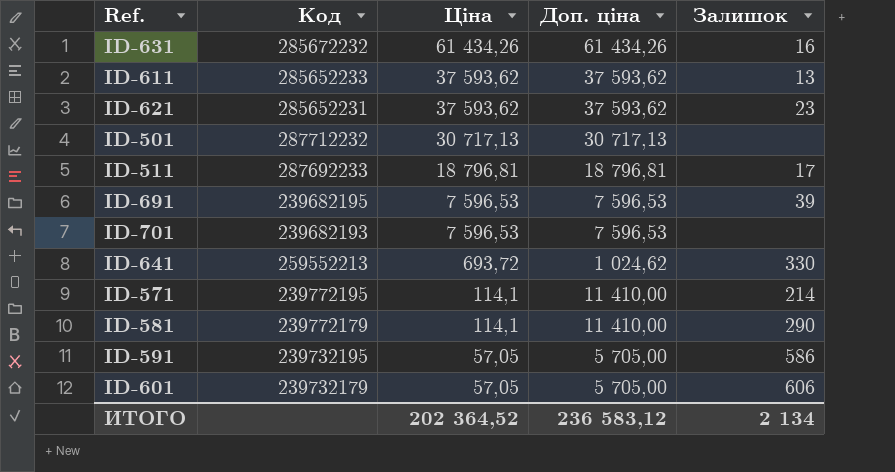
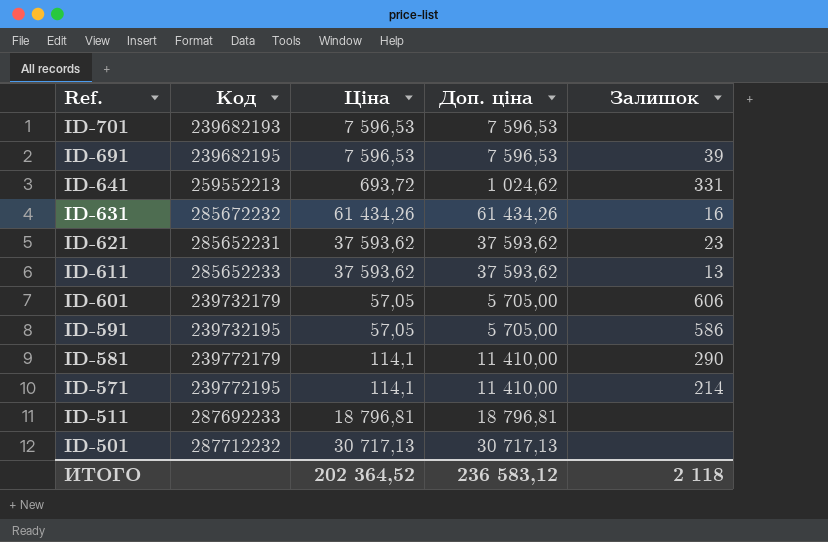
row order: Ціна descending -> Ref. descending
ID-641 | Залишок: 330 -> 331
ID-511 | Залишок: 17 -> none
ИТОГО | Залишок: 2 134 -> 2 118

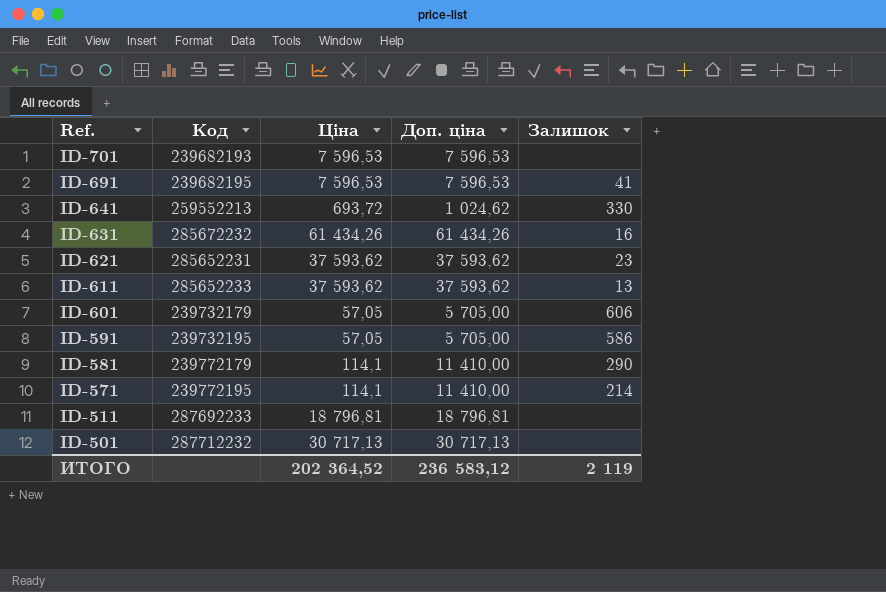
ID-691 | Залишок: 39 -> 41
ID-641 | Залишок: 331 -> 330
ИТОГО | Залишок: 2 118 -> 2 119

